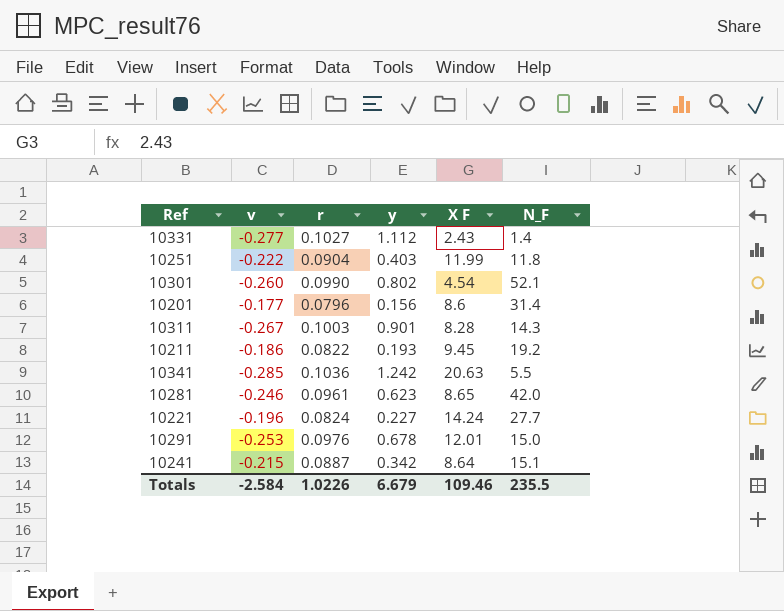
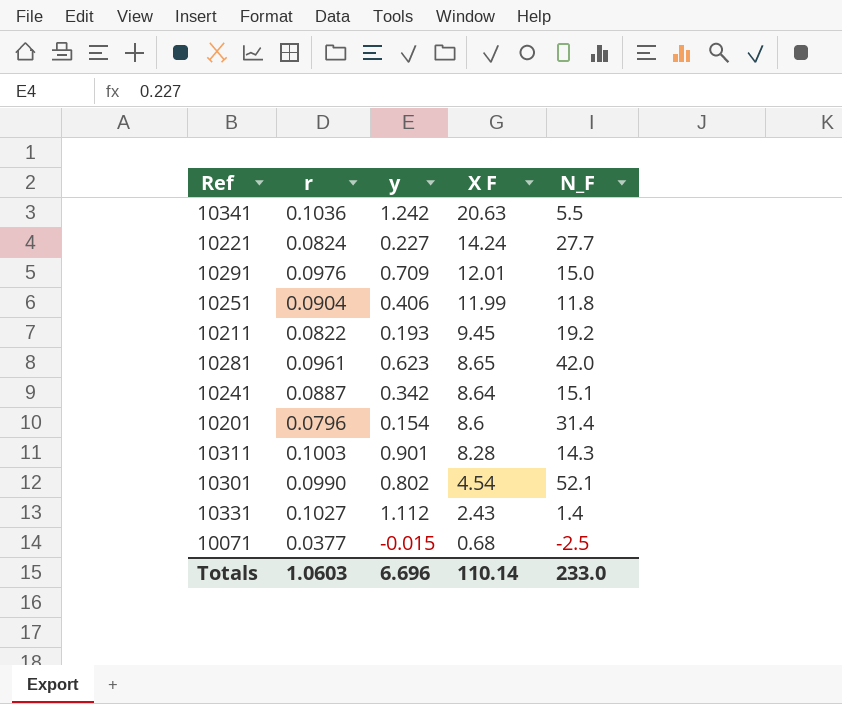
row order: none -> X F descending
column v | position: 2 -> none
10291 | y: 0.678 -> 0.709
10251 | y: 0.403 -> 0.406
10201 | y: 0.156 -> 0.154
row 10071: none -> 0.0377 | -0.015 | 0.68 | -2.5
Totals | r: 1.0226 -> 1.0603
Totals | y: 6.679 -> 6.696
Totals | X F: 109.46 -> 110.14
Totals | N_F: 235.5 -> 233.0

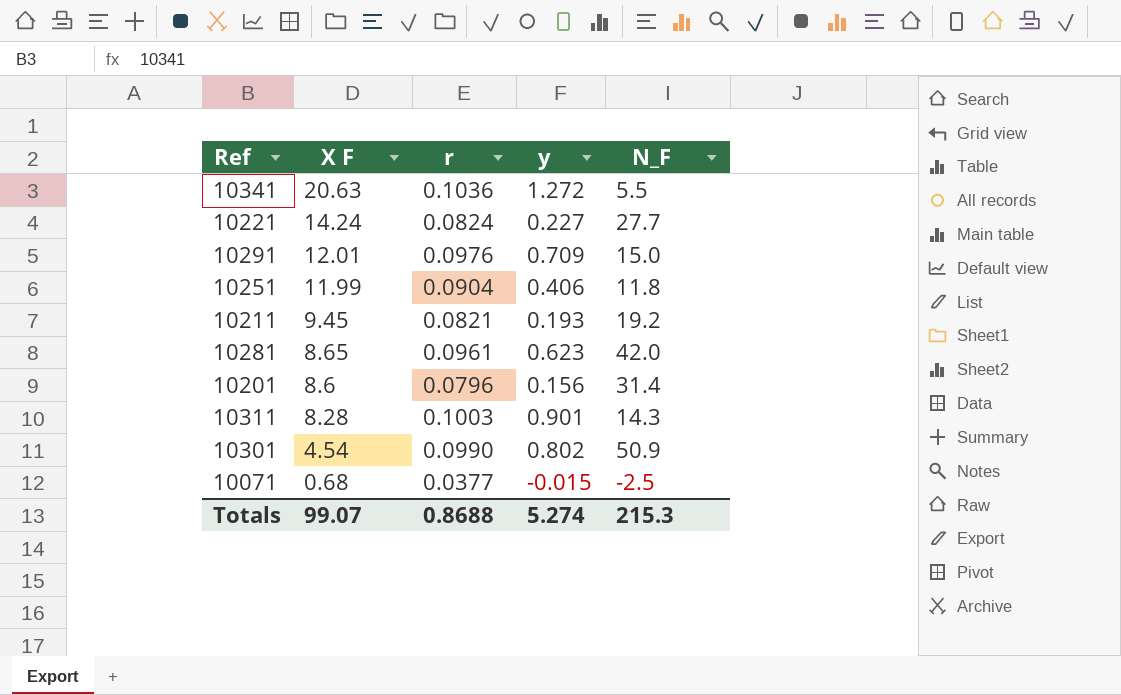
column X F | position: 4 -> 2
row 10241: 0.0887 | 0.342 | 8.64 | 15.1 -> none
row 10331: 0.1027 | 1.112 | 2.43 | 1.4 -> none
10341 | y: 1.242 -> 1.272
10211 | r: 0.0822 -> 0.0821
10201 | y: 0.154 -> 0.156
10301 | N_F: 52.1 -> 50.9
Totals | X F: 110.14 -> 99.07
Totals | r: 1.0603 -> 0.8688
Totals | y: 6.696 -> 5.274
Totals | N_F: 233.0 -> 215.3

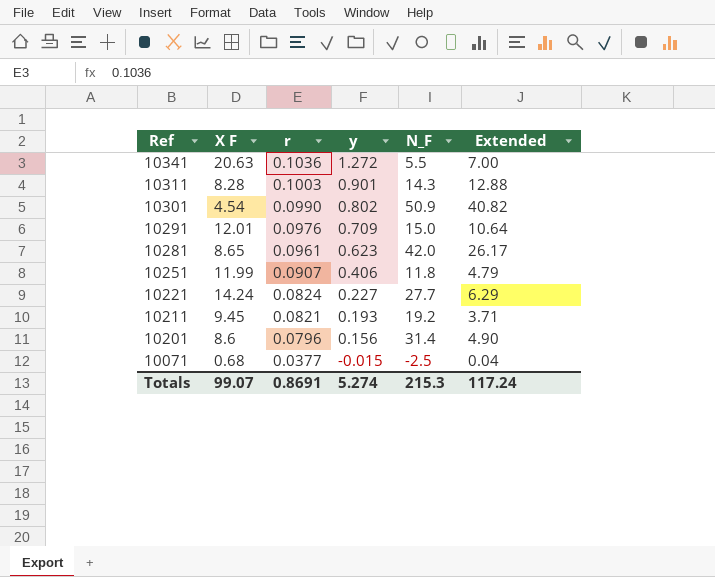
row order: X F descending -> Ref descending
column Extended | formula: none -> [y] * [N_F]
10251 | r: 0.0904 -> 0.0907
Totals | r: 0.8688 -> 0.8691

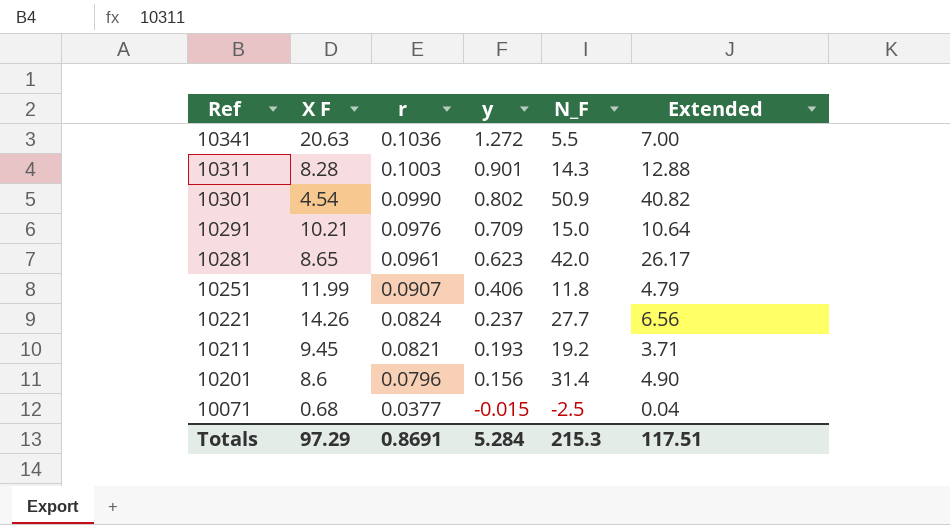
10291 | X F: 12.01 -> 10.21
10221 | X F: 14.24 -> 14.26
10221 | y: 0.227 -> 0.237
10221 | Extended: 6.29 -> 6.56
Totals | X F: 99.07 -> 97.29
Totals | y: 5.274 -> 5.284
Totals | Extended: 117.24 -> 117.51

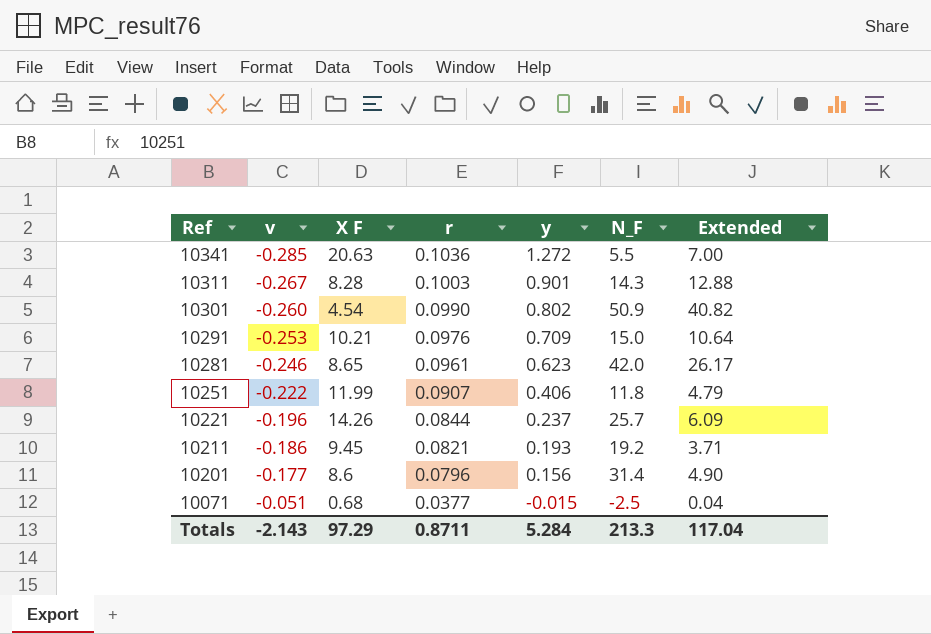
column v | position: none -> 2
10221 | r: 0.0824 -> 0.0844
10221 | N_F: 27.7 -> 25.7
10221 | Extended: 6.56 -> 6.09
Totals | r: 0.8691 -> 0.8711
Totals | N_F: 215.3 -> 213.3
Totals | Extended: 117.51 -> 117.04

